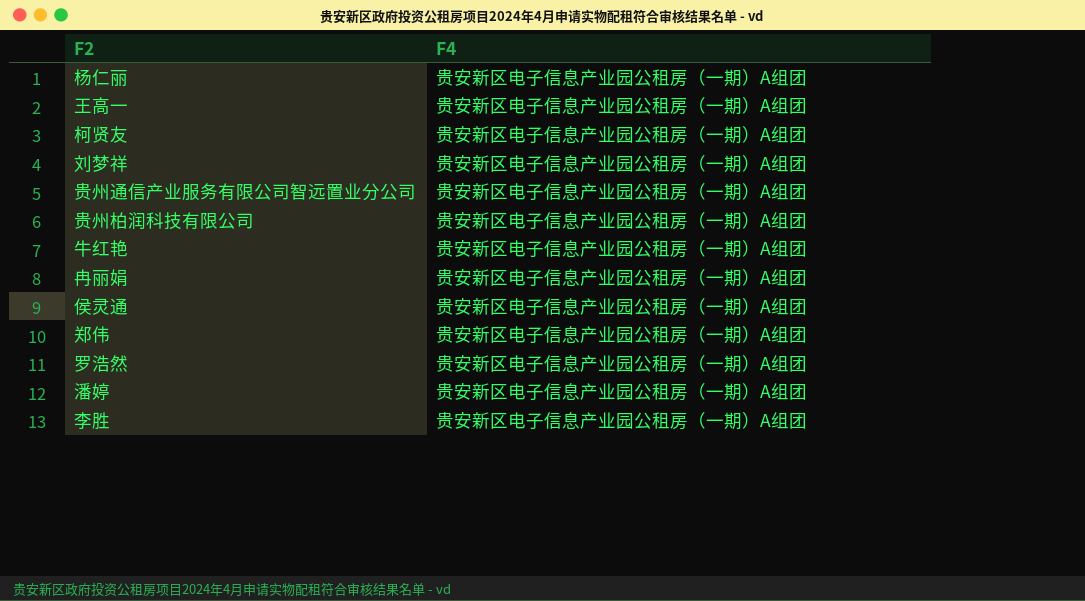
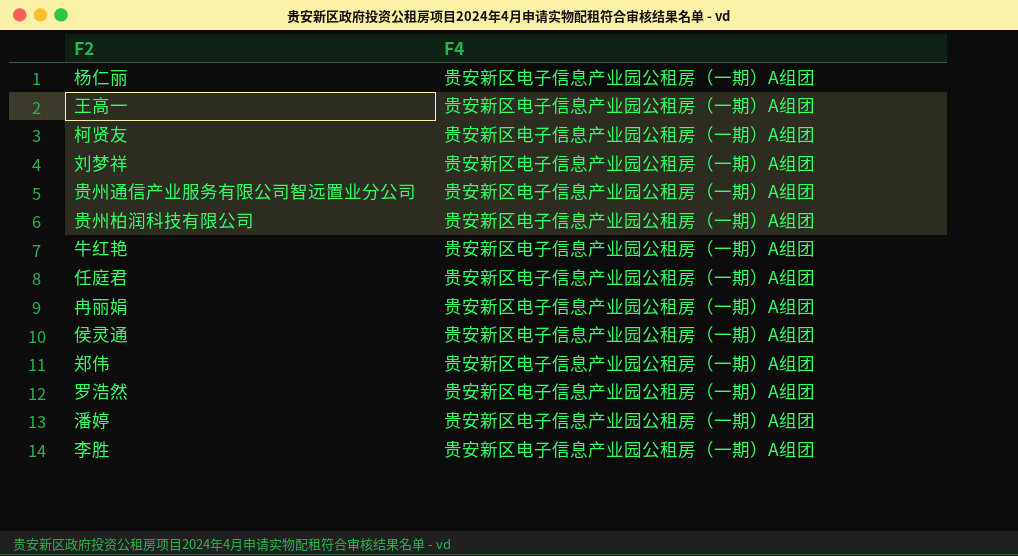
row 任庭君: none -> 贵安新区电子信息产业园公租房（一期）A组团

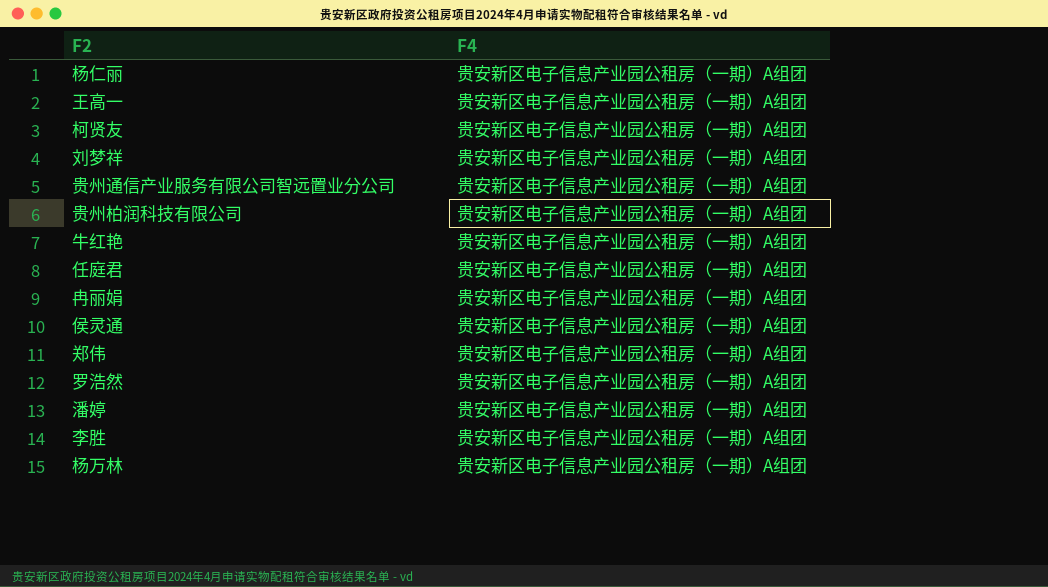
row 杨万林: none -> 贵安新区电子信息产业园公租房（一期）A组团

